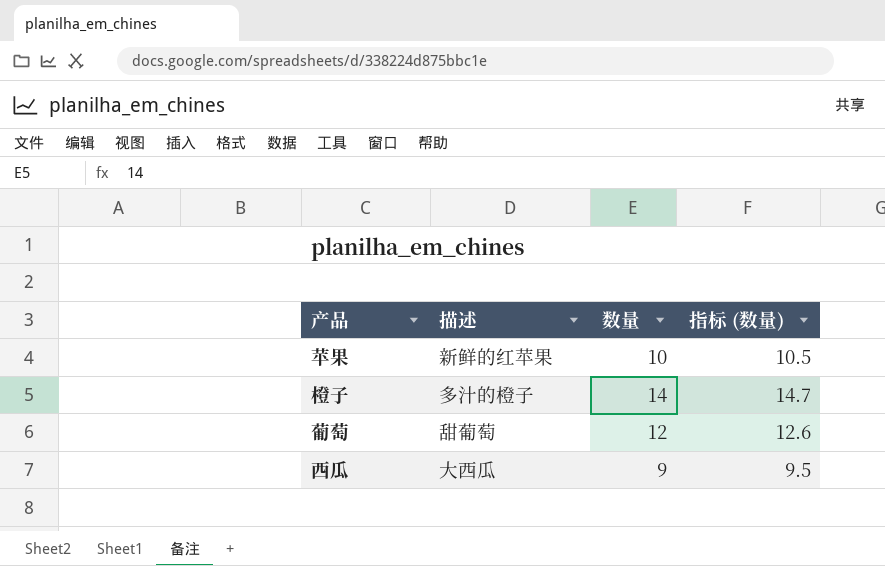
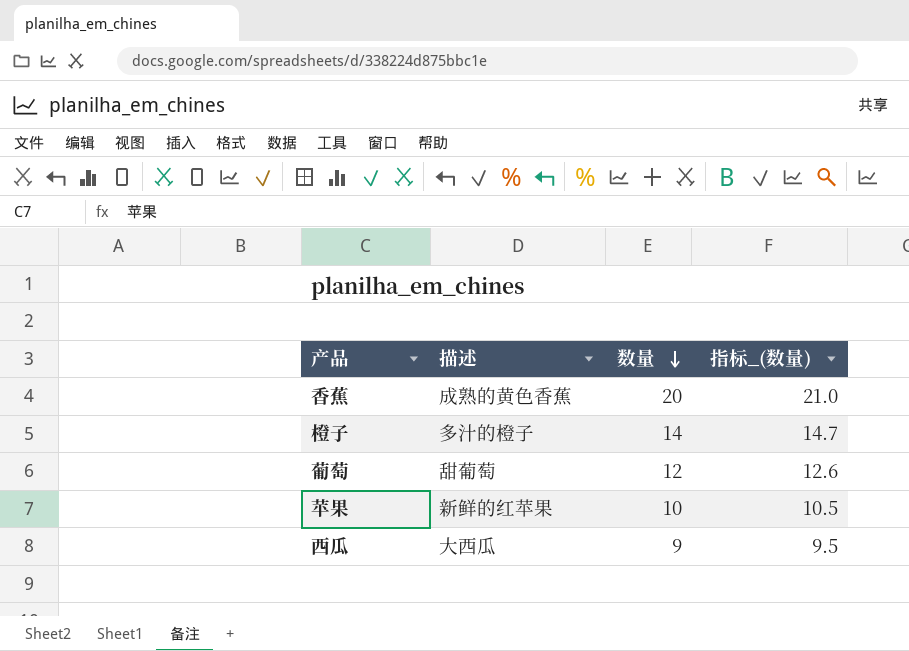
row order: none -> 数量 descending
column name: 指标 (数量) -> 指标_(数量)
row 香蕉: none -> 成熟的黄色香蕉 | 20 | 21.0

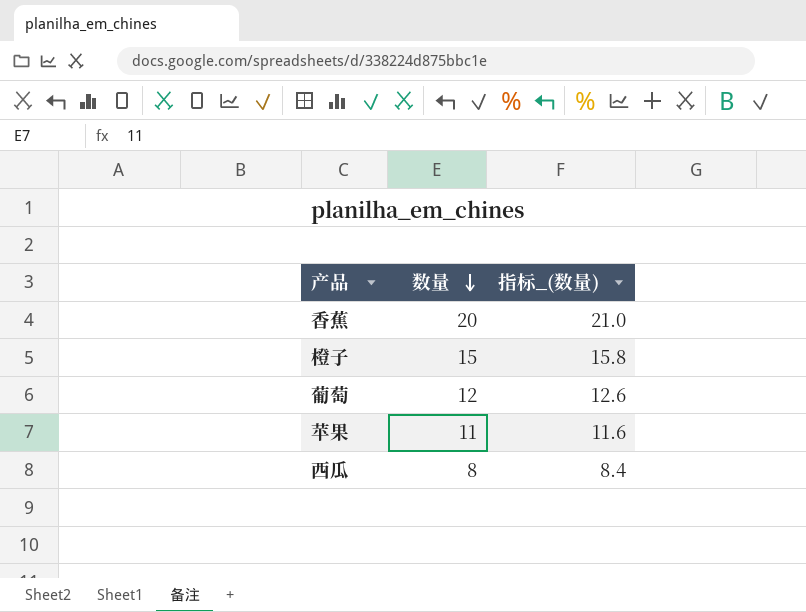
column 描述 | position: 2 -> none
橙子 | 数量: 14 -> 15
橙子 | 指标_(数量): 14.7 -> 15.8
苹果 | 数量: 10 -> 11
苹果 | 指标_(数量): 10.5 -> 11.6
西瓜 | 数量: 9 -> 8
西瓜 | 指标_(数量): 9.5 -> 8.4

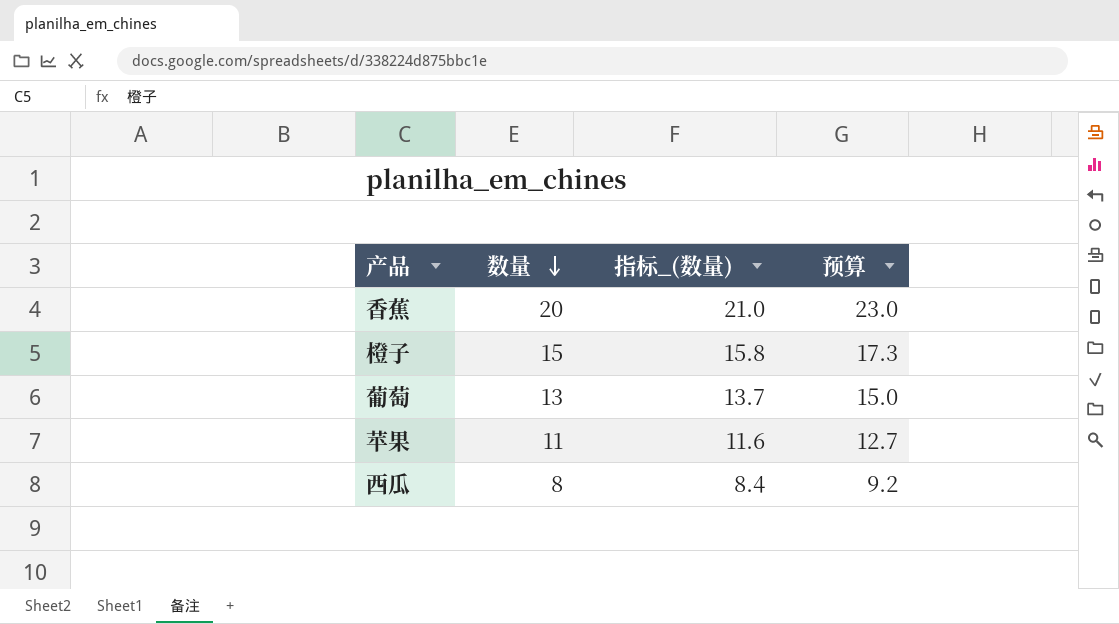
column 预算 | formula: none -> [数量] * 1.15
葡萄 | 数量: 12 -> 13
葡萄 | 指标_(数量): 12.6 -> 13.7

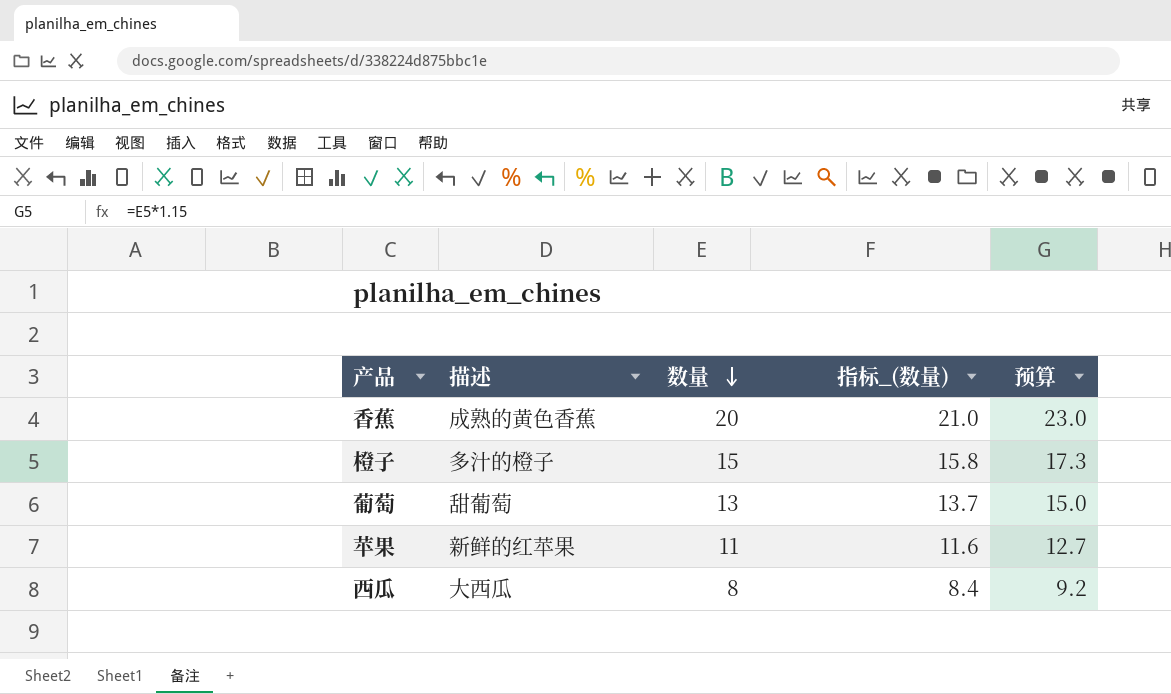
column 描述 | position: none -> 2

